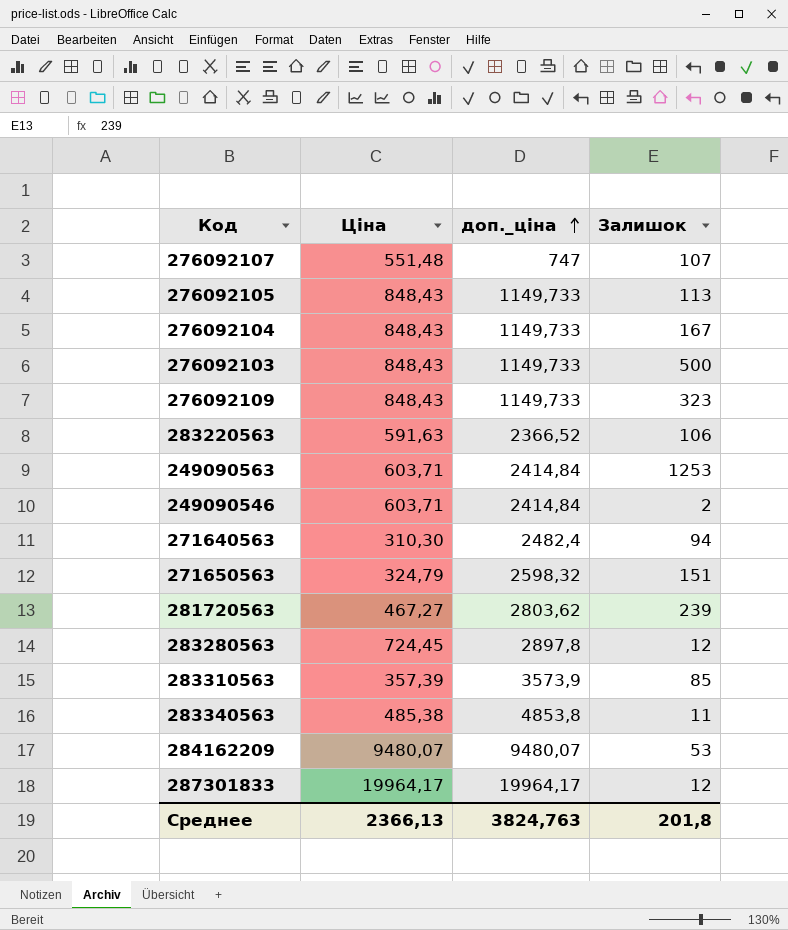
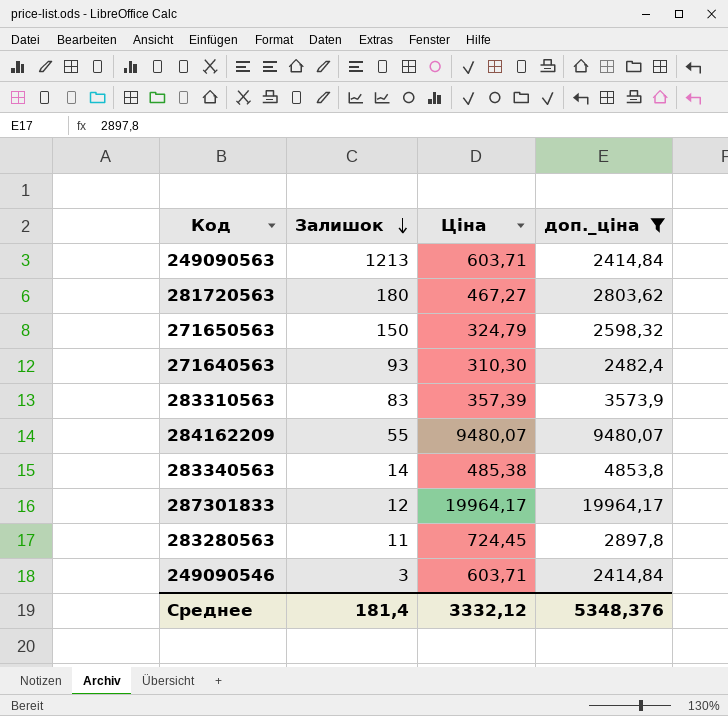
filter: none -> доп._ціна >= 2414,84
row order: доп._ціна ascending -> Залишок descending
column Залишок | position: 4 -> 2
249090563 | Залишок: 1253 -> 1213
281720563 | Залишок: 239 -> 180
271650563 | Залишок: 151 -> 150
271640563 | Залишок: 94 -> 93
283310563 | Залишок: 85 -> 83
284162209 | Залишок: 53 -> 55
283340563 | Залишок: 11 -> 14
283280563 | Залишок: 12 -> 11
249090546 | Залишок: 2 -> 3
Среднее | Залишок: 201,8 -> 181,4
Среднее | Ціна: 2366,13 -> 3332,12
Среднее | доп._ціна: 3824,763 -> 5348,376

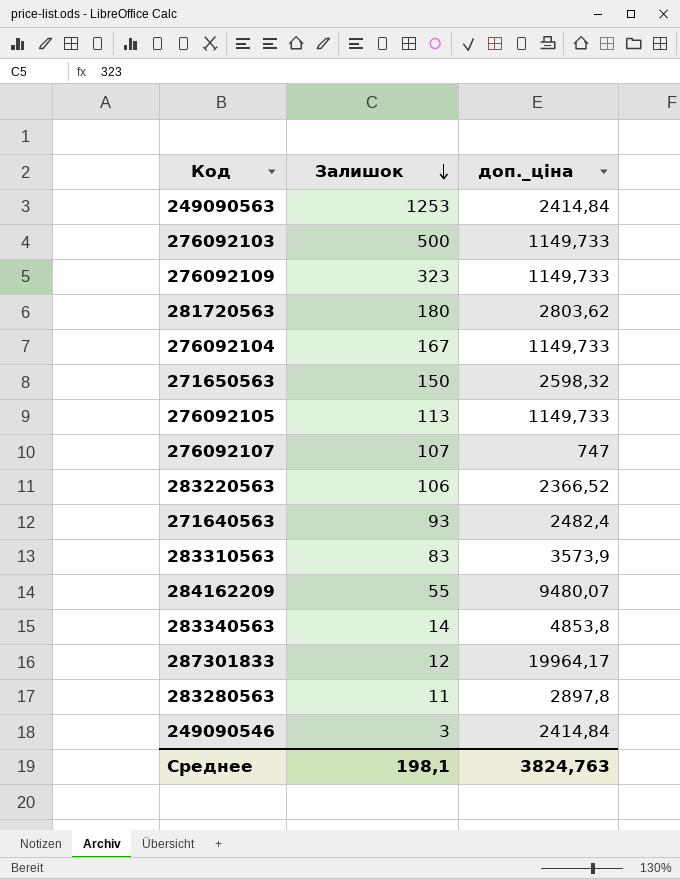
filter: доп._ціна >= 2414,84 -> none
column Ціна | position: 3 -> none
249090563 | Залишок: 1213 -> 1253
Среднее | Залишок: 181,4 -> 198,1
Среднее | доп._ціна: 5348,376 -> 3824,763

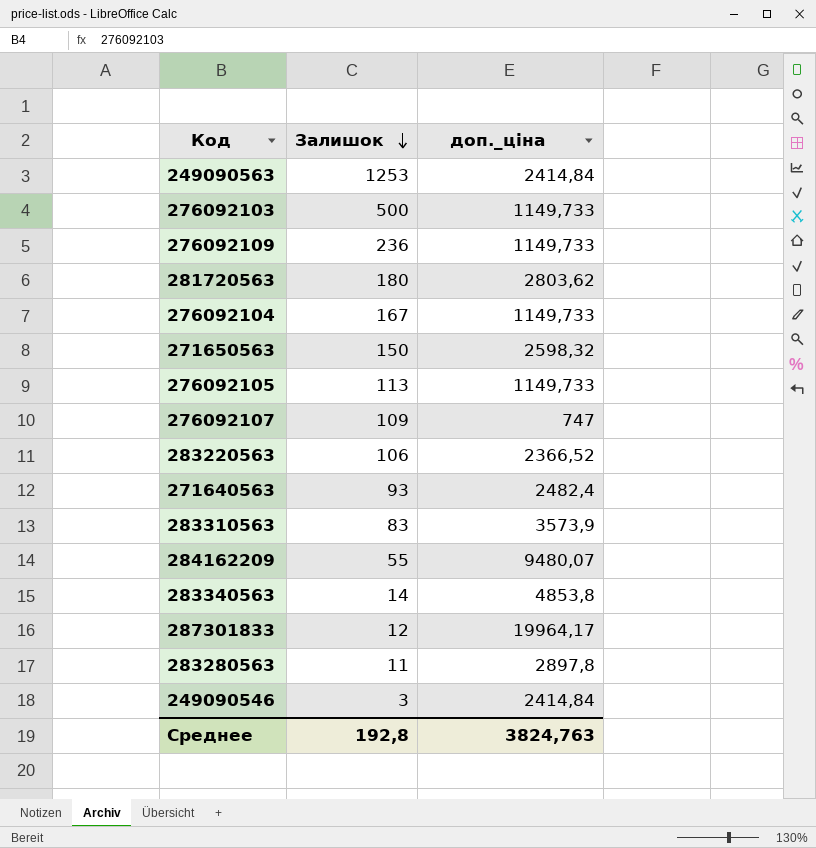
276092109 | Залишок: 323 -> 236
276092107 | Залишок: 107 -> 109
Среднее | Залишок: 198,1 -> 192,8

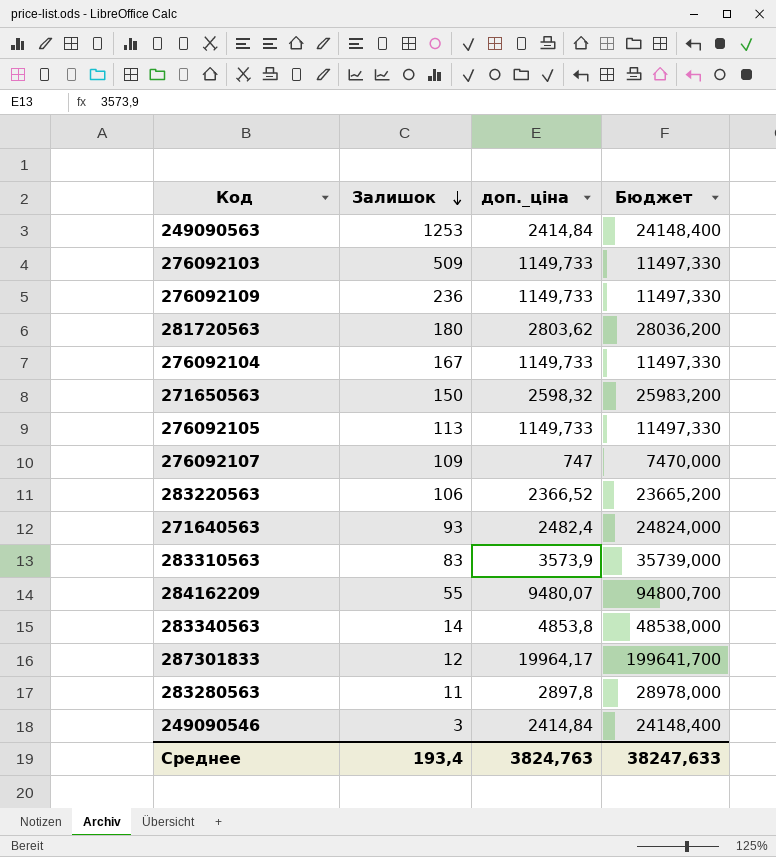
column Бюджет | formula: none -> [доп._ціна] * 10
276092103 | Залишок: 500 -> 509
Среднее | Залишок: 192,8 -> 193,4

